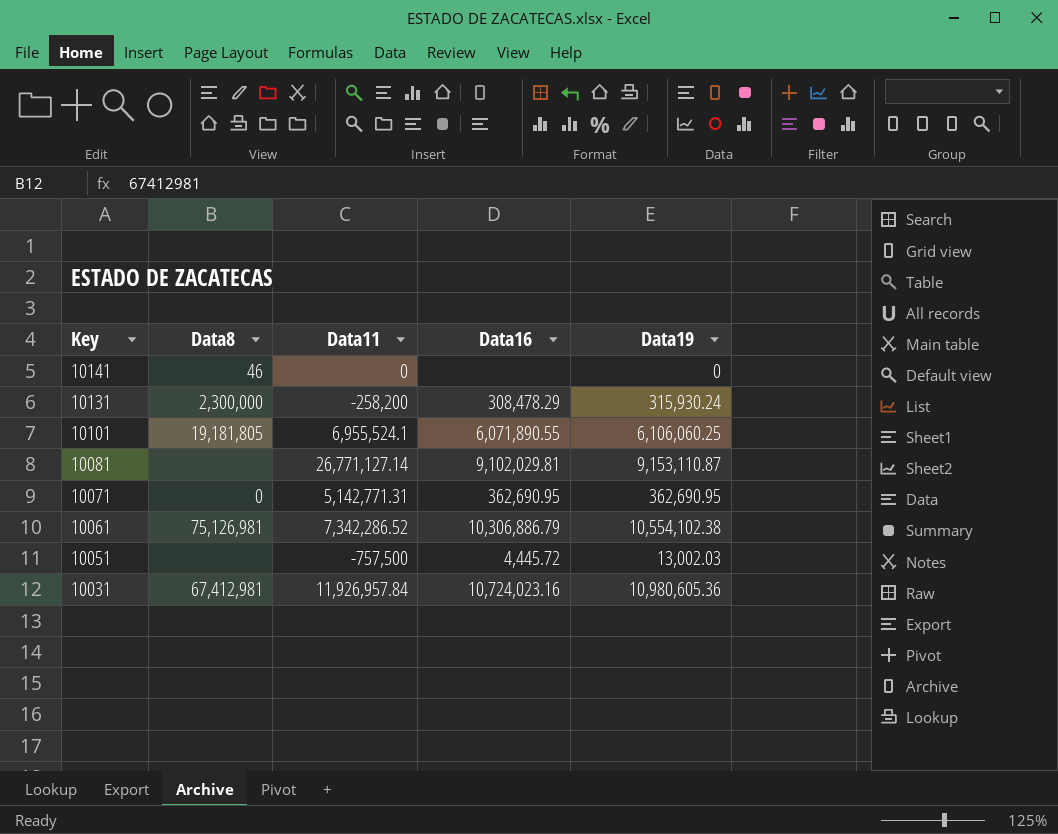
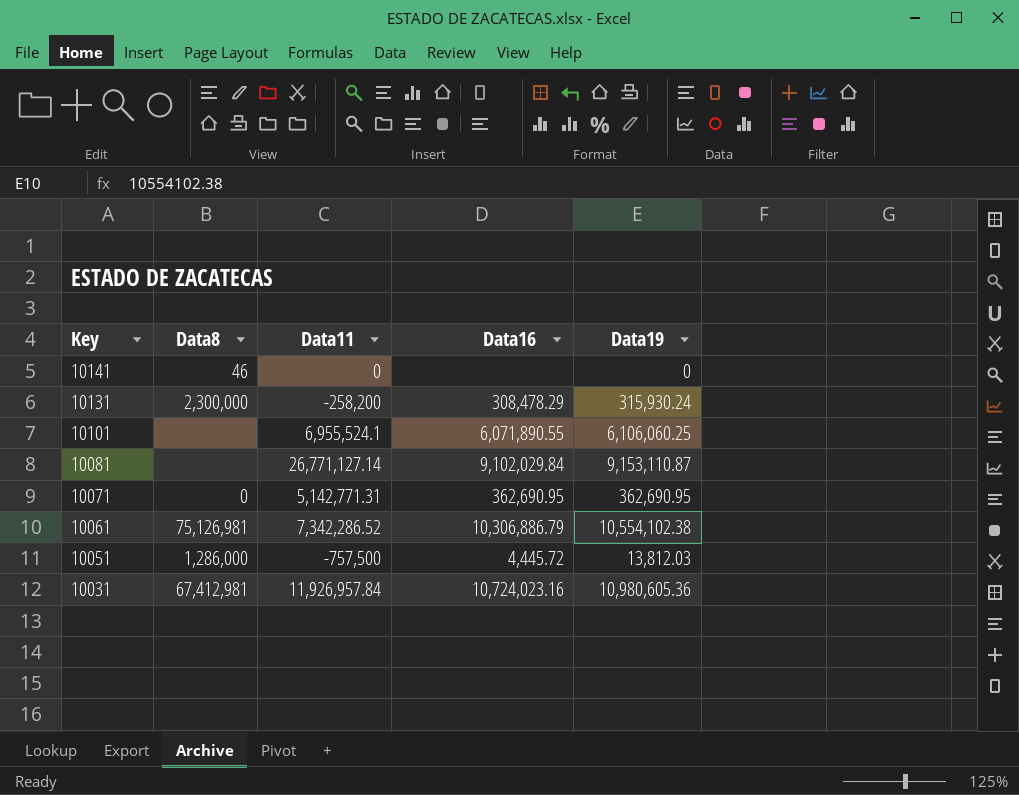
10101 | Data8: 19,181,805 -> none
10081 | Data16: 9,102,029.81 -> 9,102,029.84
10051 | Data8: none -> 1,286,000
10051 | Data19: 13,002.03 -> 13,812.03

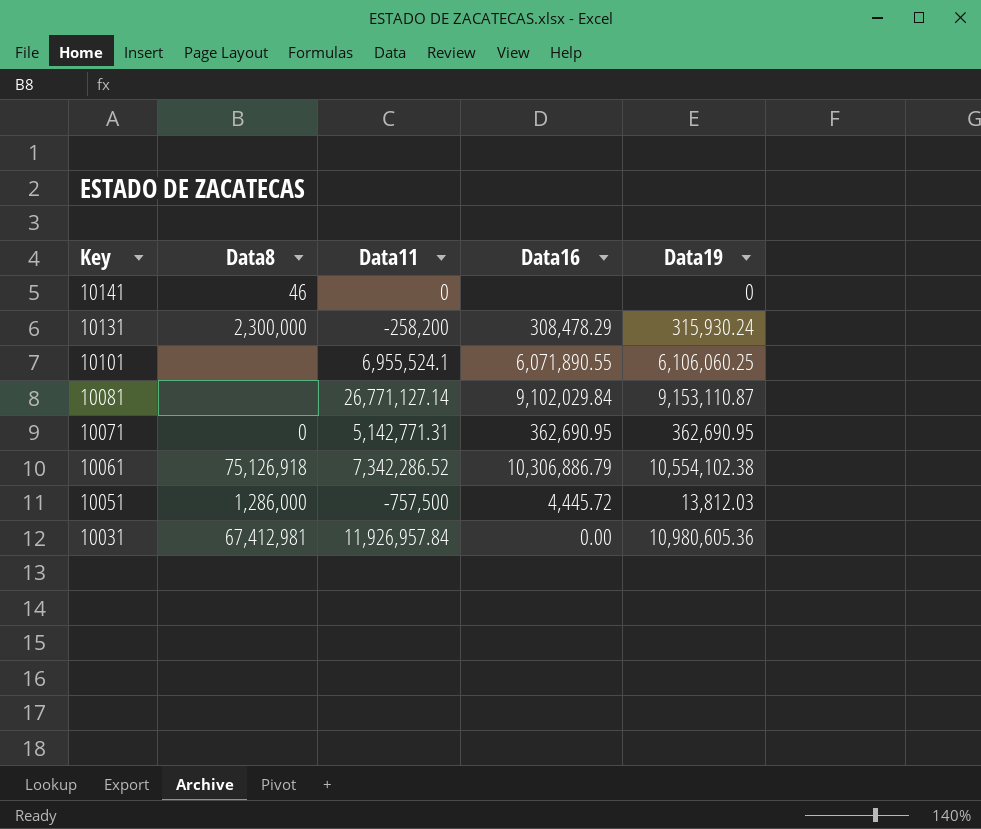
10061 | Data8: 75,126,981 -> 75,126,918
10031 | Data16: 10,724,023.16 -> 0.00

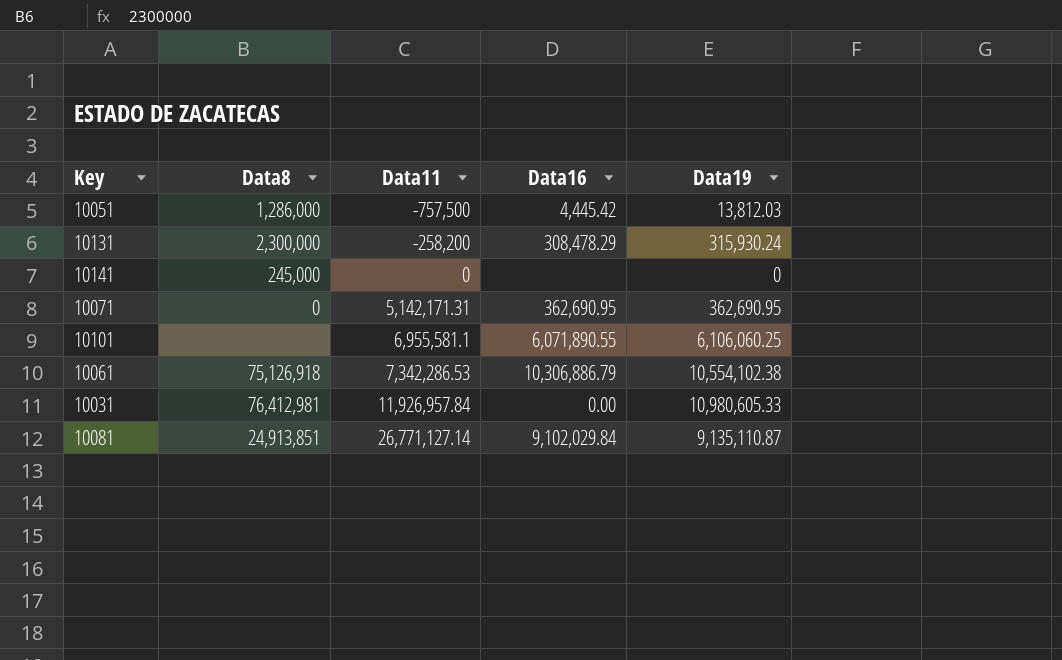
row order: Key descending -> Data11 ascending
10051 | Data16: 4,445.72 -> 4,445.42
10141 | Data8: 46 -> 245,000
10071 | Data11: 5,142,771.31 -> 5,142,171.31
10101 | Data11: 6,955,524.1 -> 6,955,581.1
10061 | Data11: 7,342,286.52 -> 7,342,286.53
10031 | Data8: 67,412,981 -> 76,412,981
10031 | Data19: 10,980,605.36 -> 10,980,605.33
10081 | Data8: none -> 24,913,851
10081 | Data19: 9,153,110.87 -> 9,135,110.87

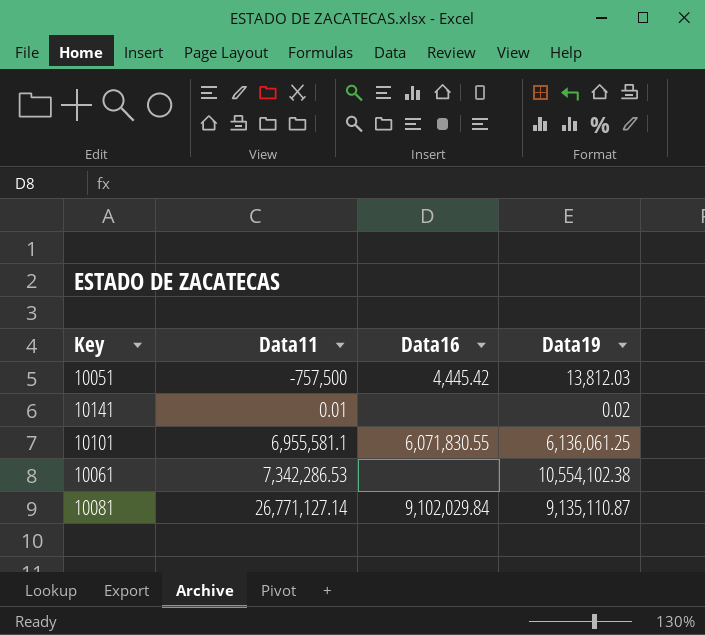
column Data8 | position: 2 -> none
row 10131: 2,300,000 | -258,200 | 308,478.29 | 315,930.24 -> none
row 10071: 0 | 5,142,171.31 | 362,690.95 | 362,690.95 -> none
row 10031: 76,412,981 | 11,926,957.84 | 0.00 | 10,980,605.33 -> none
10141 | Data11: 0 -> 0.01
10141 | Data19: 0 -> 0.02
10101 | Data16: 6,071,890.55 -> 6,071,830.55
10101 | Data19: 6,106,060.25 -> 6,136,061.25
10061 | Data16: 10,306,886.79 -> none

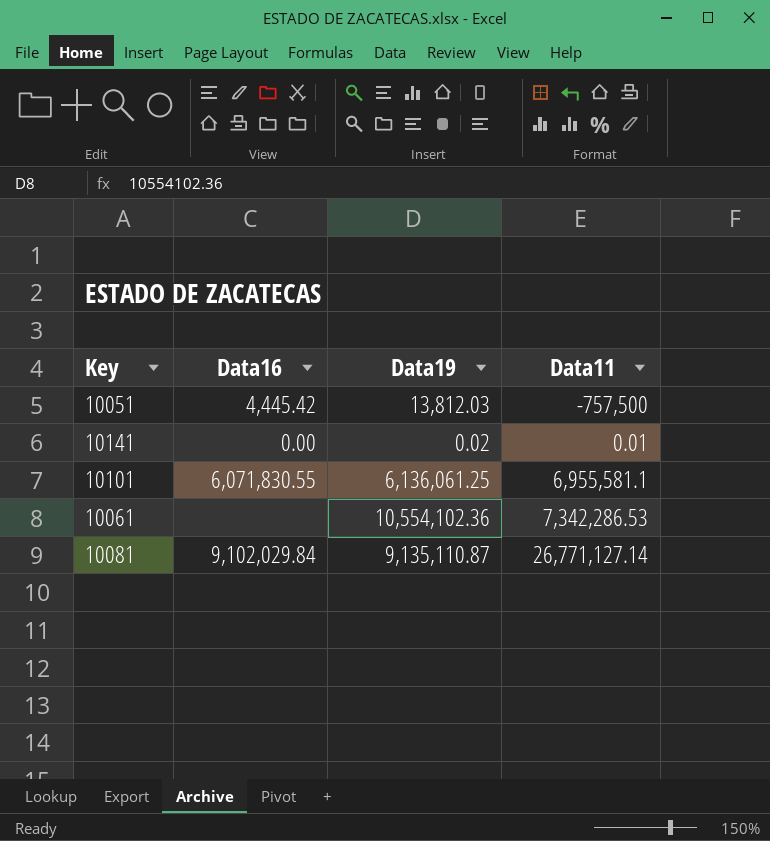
column Data11 | position: 2 -> 4
10141 | Data16: none -> 0.00
10061 | Data19: 10,554,102.38 -> 10,554,102.36

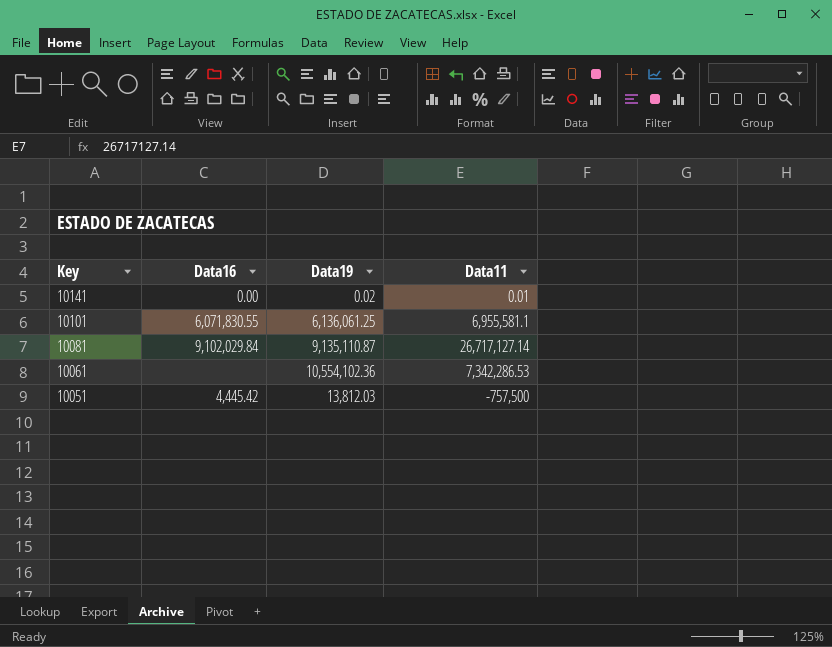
row order: Data11 ascending -> Key descending
10081 | Data11: 26,771,127.14 -> 26,717,127.14

